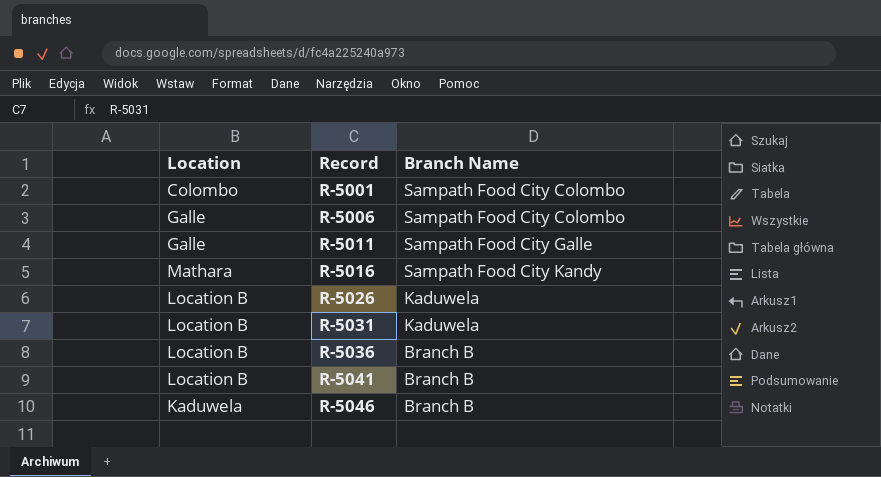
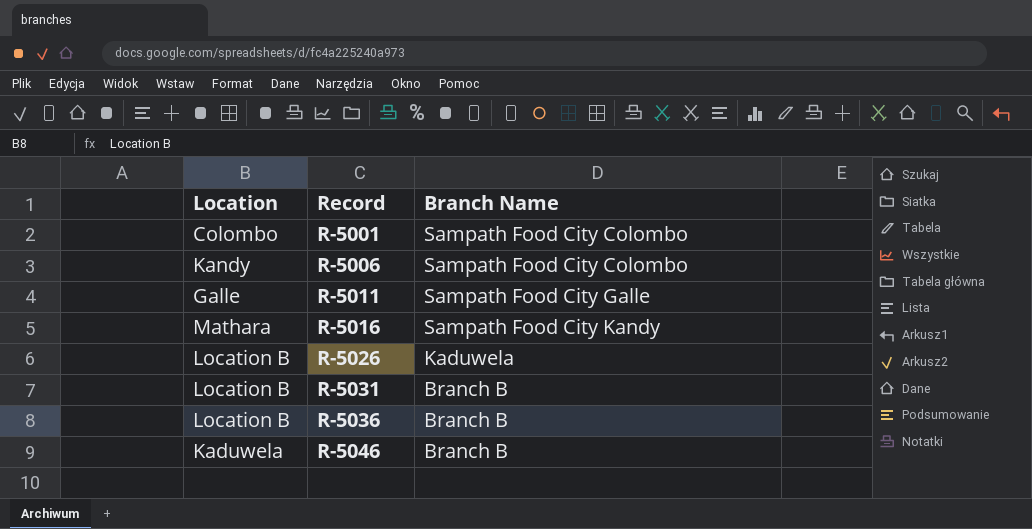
row R-5041: Location B | Branch B -> none
R-5006 | Location: Galle -> Kandy
R-5031 | Branch Name: Kaduwela -> Branch B

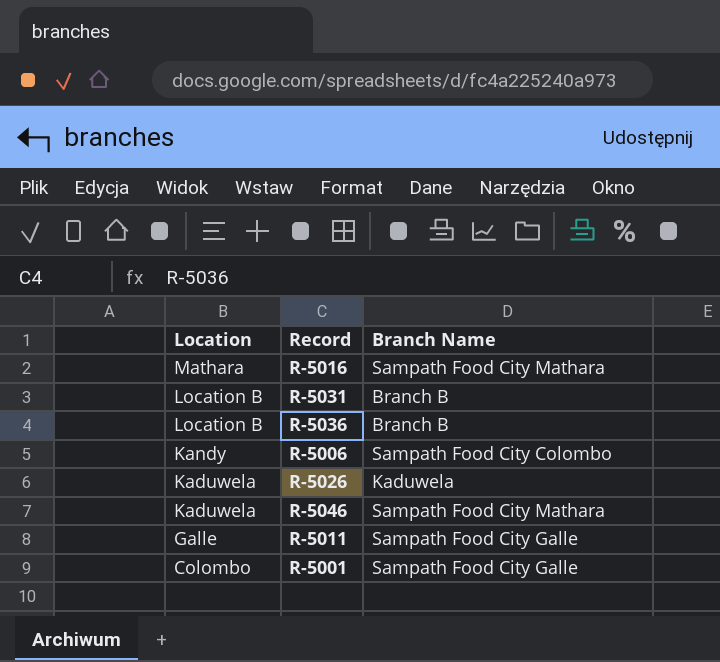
row order: Record ascending -> Location descending
R-5016 | Branch Name: Sampath Food City Kandy -> Sampath Food City Mathara
R-5026 | Location: Location B -> Kaduwela
R-5046 | Branch Name: Branch B -> Sampath Food City Mathara
R-5001 | Branch Name: Sampath Food City Colombo -> Sampath Food City Galle

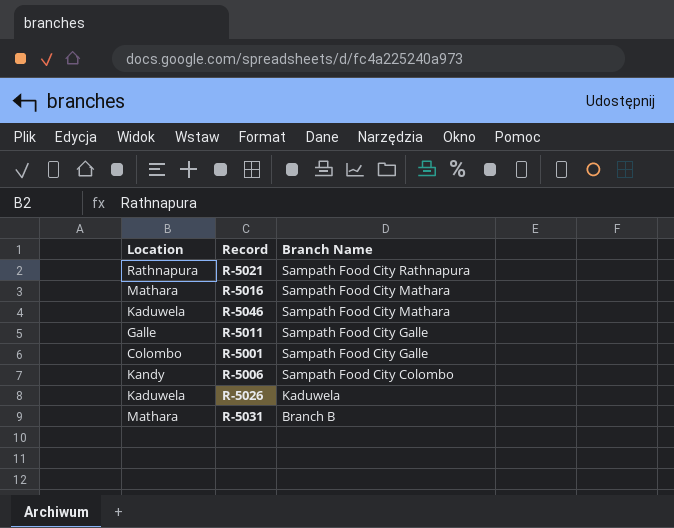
row order: Location descending -> Branch Name descending
row R-5036: Location B | Branch B -> none
row R-5021: none -> Rathnapura | Sampath Food City Rathnapura
R-5031 | Location: Location B -> Mathara

